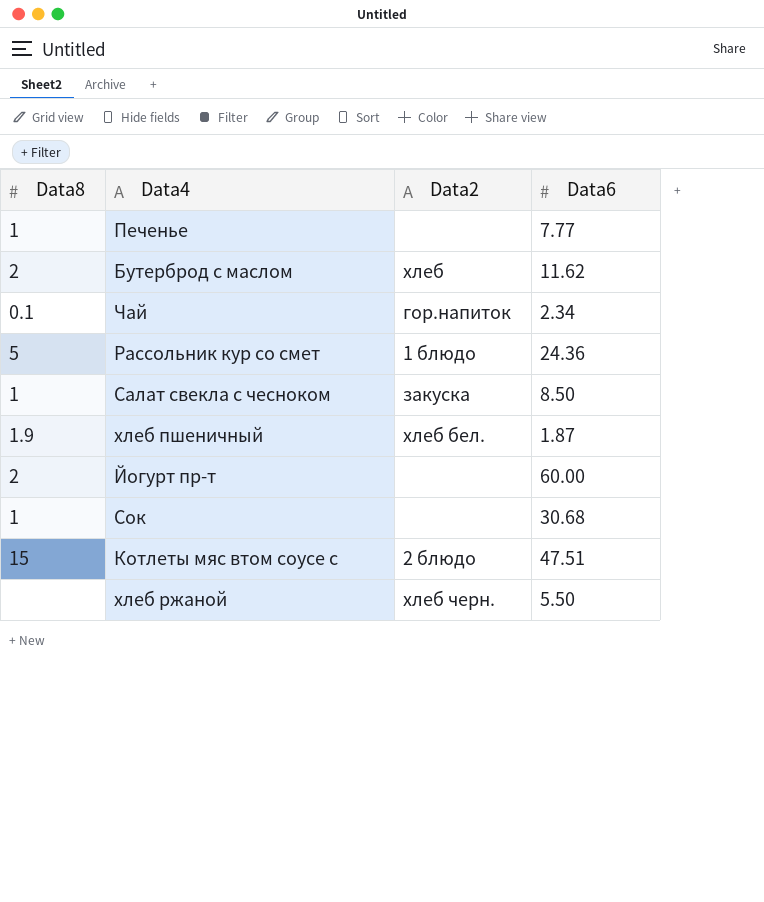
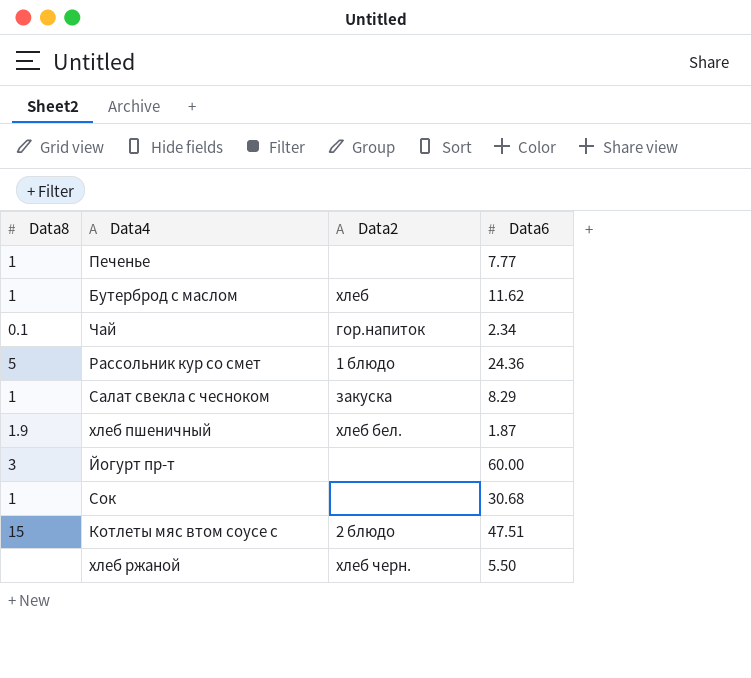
Бутерброд с маслом | Data8: 2 -> 1
Салат свекла с чесноком | Data6: 8.50 -> 8.29
Йогурт пр-т | Data8: 2 -> 3

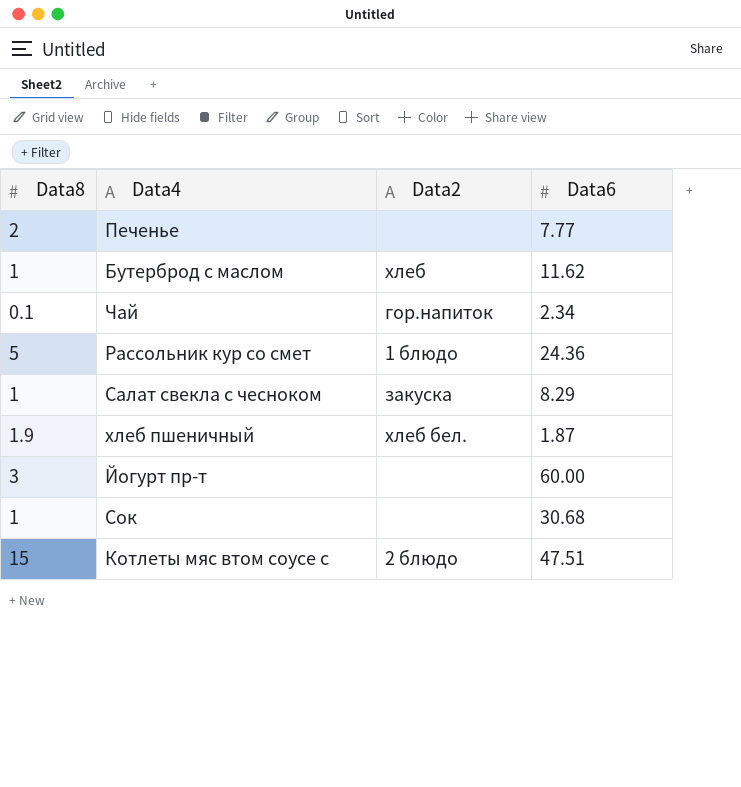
row хлеб ржаной: none | хлеб черн. | 5.50 -> none
Печенье | Data8: 1 -> 2

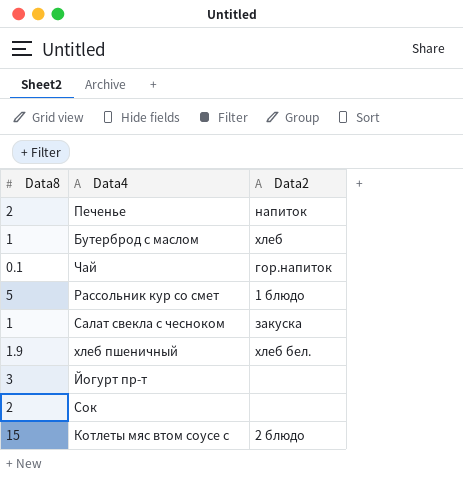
column Data6 | position: 4 -> none
Печенье | Data2: none -> напиток
Сок | Data8: 1 -> 2

